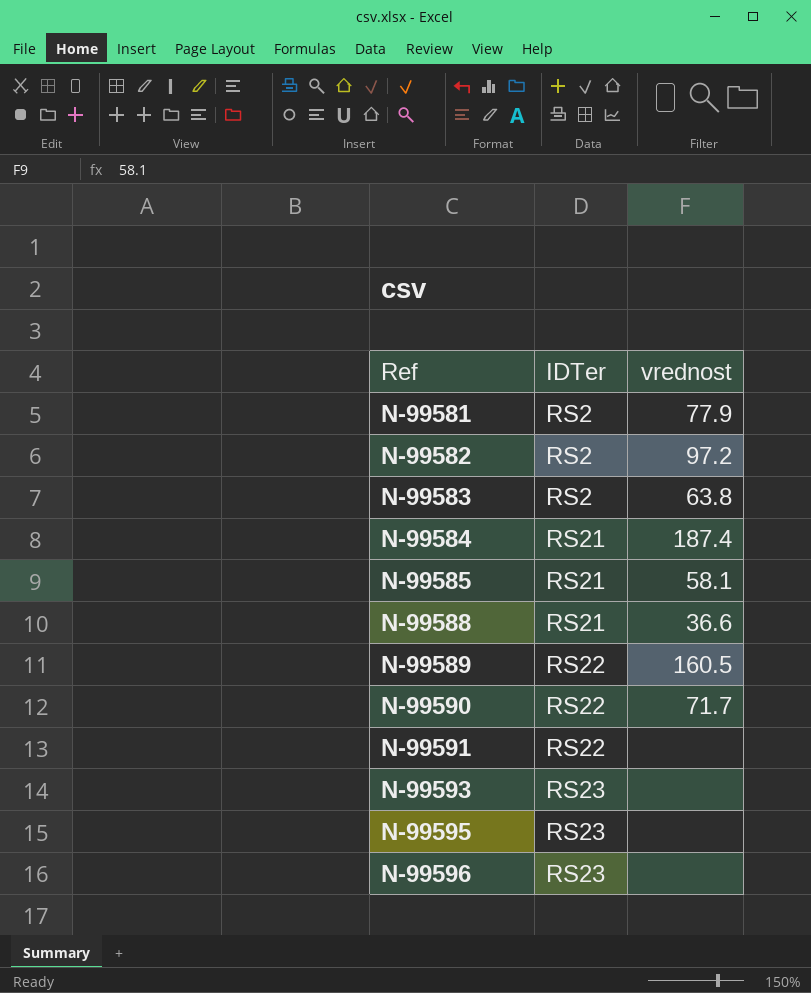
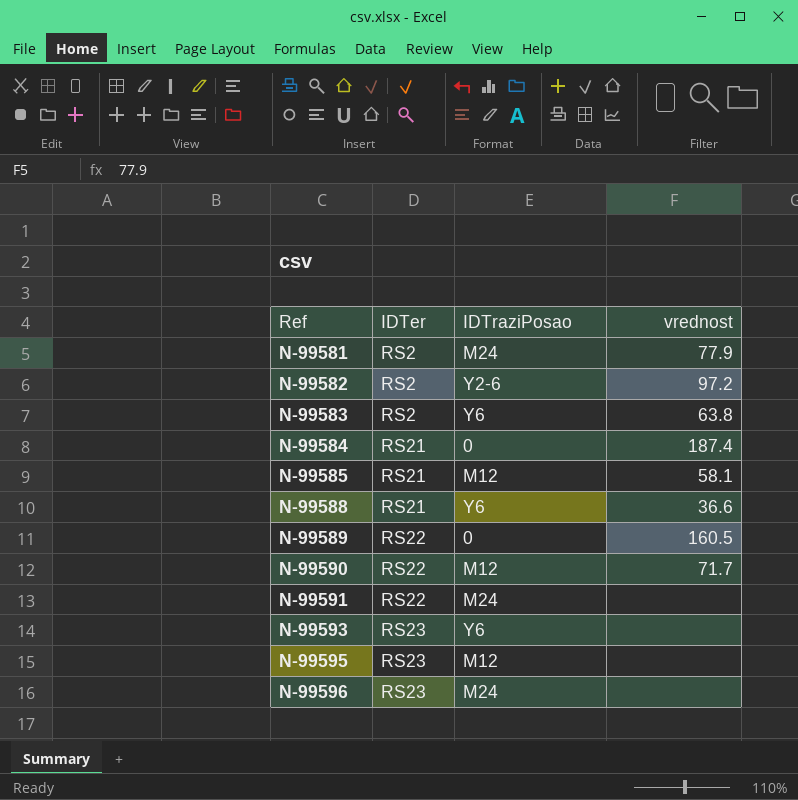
column IDTraziPosao | position: none -> 3

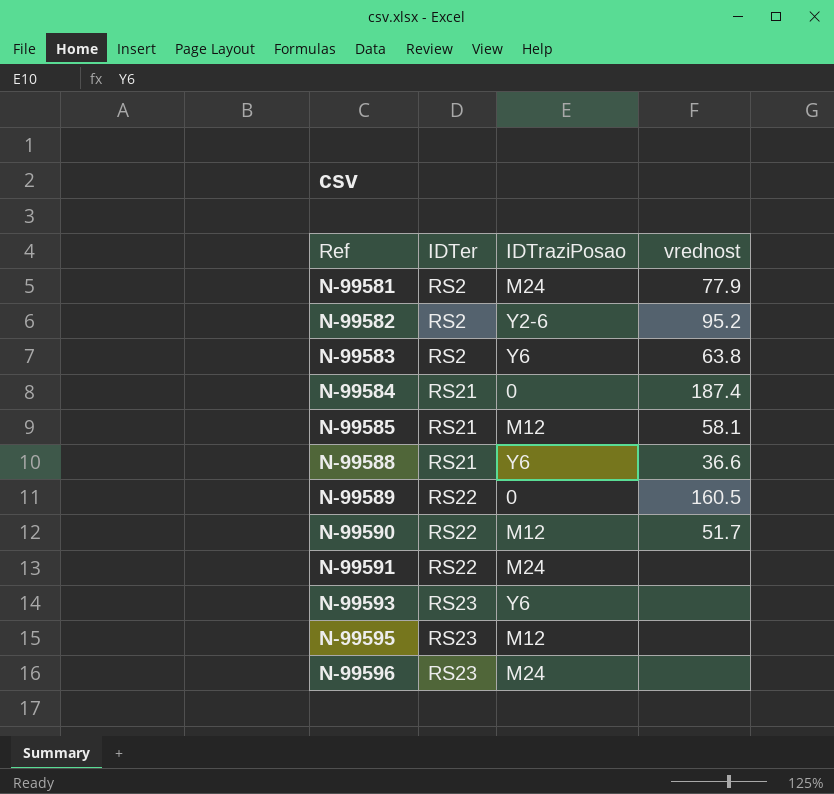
N-99582 | vrednost: 97.2 -> 95.2
N-99590 | vrednost: 71.7 -> 51.7

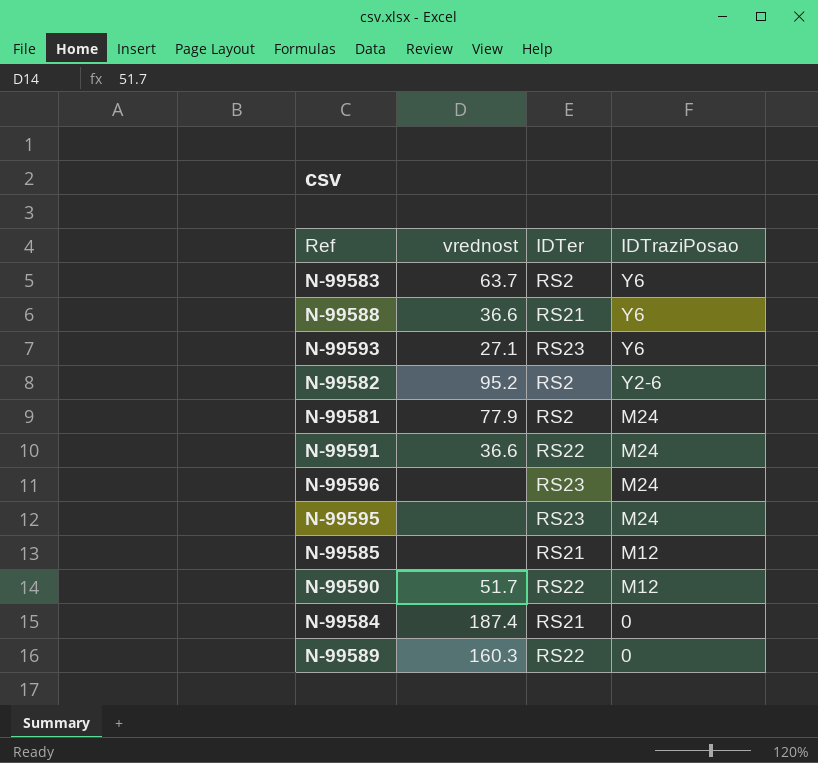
row order: Ref ascending -> IDTraziPosao descending
column vrednost | position: 4 -> 2
N-99583 | vrednost: 63.8 -> 63.7
N-99593 | vrednost: none -> 27.1
N-99591 | vrednost: none -> 36.6
N-99595 | IDTraziPosao: M12 -> M24
N-99585 | vrednost: 58.1 -> none
N-99589 | vrednost: 160.5 -> 160.3

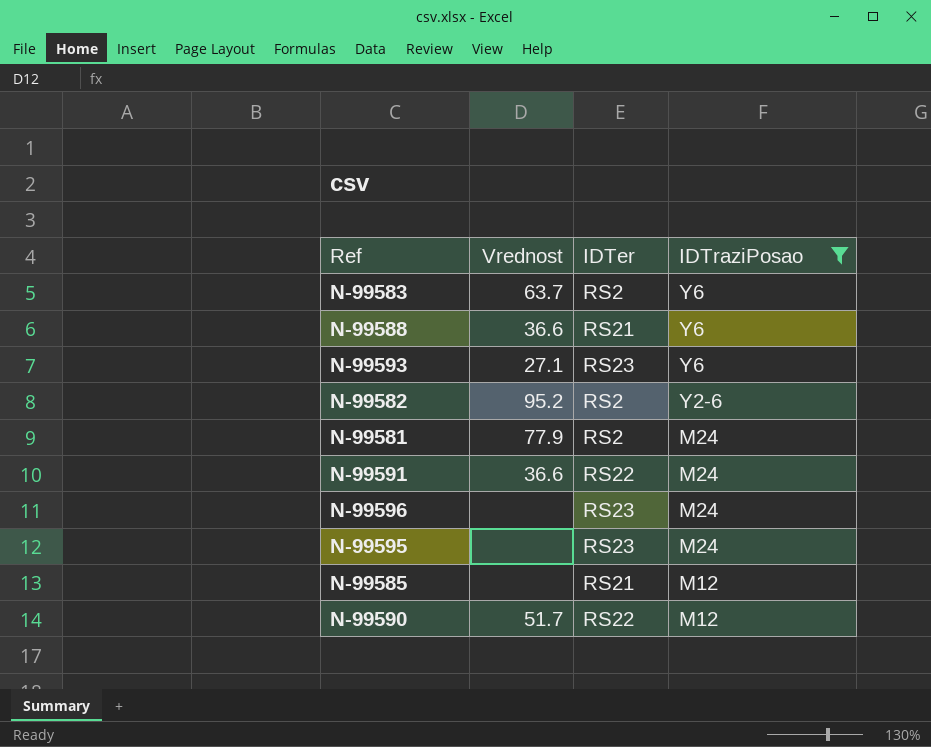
filter: none -> IDTraziPosao != 0
column name: vrednost -> Vrednost

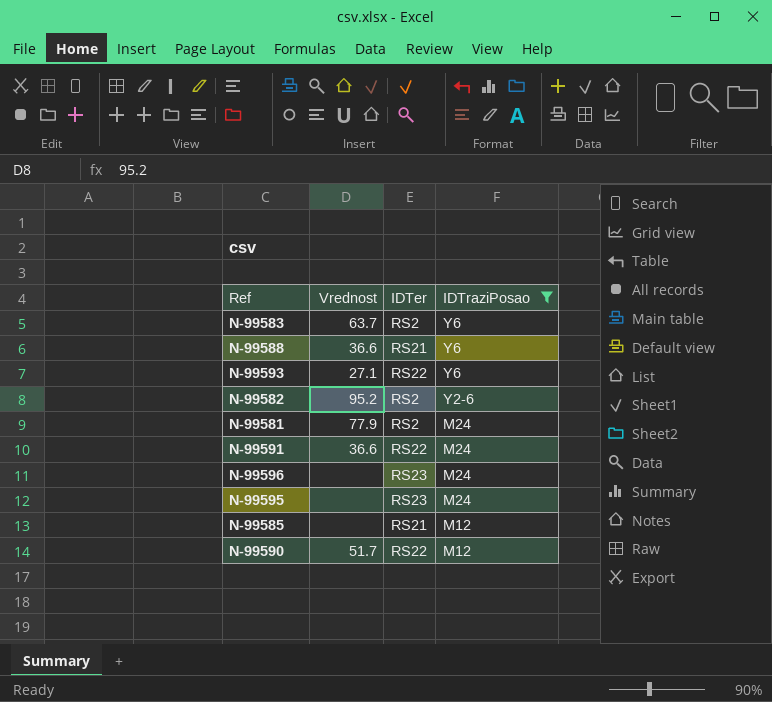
N-99593 | IDTer: RS23 -> RS22

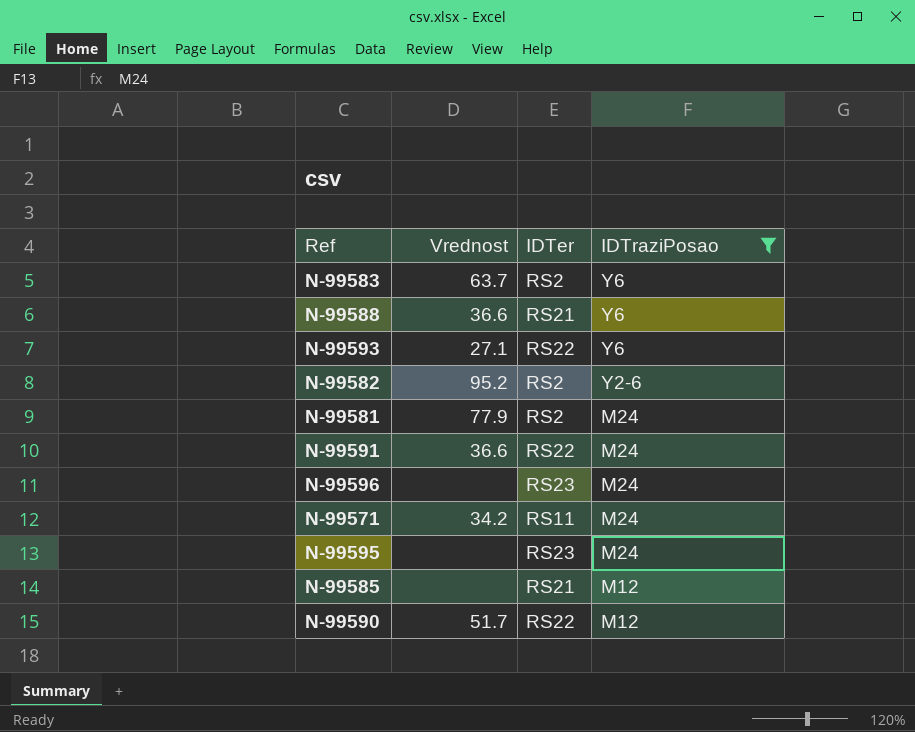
row N-99571: none -> 34.2 | RS11 | M24

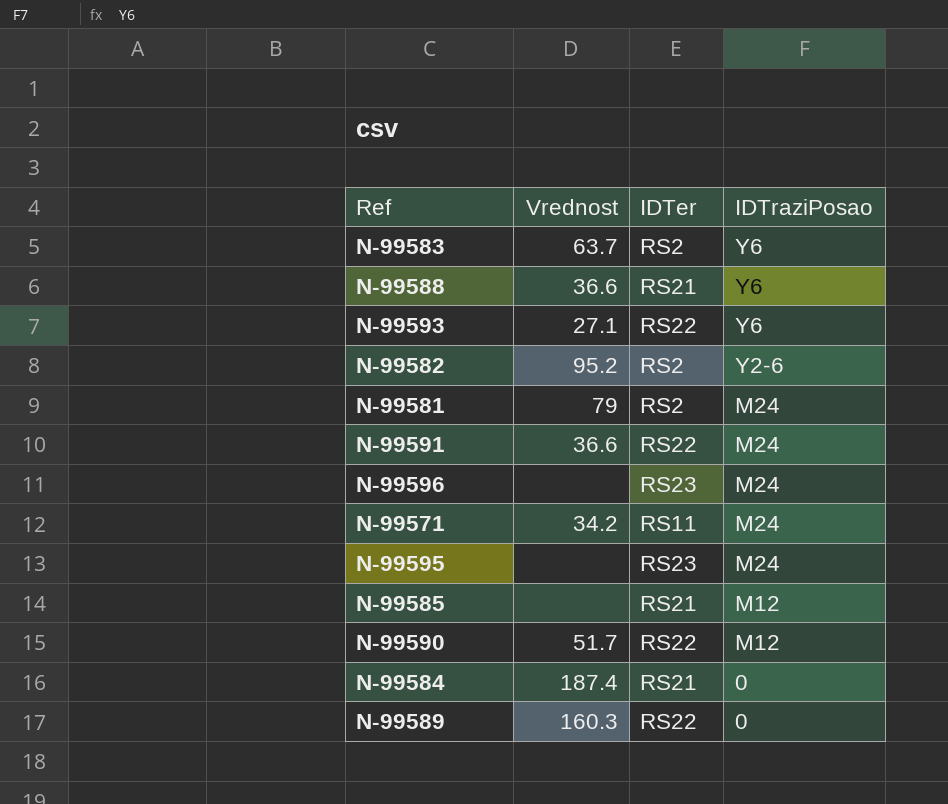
filter: IDTraziPosao != 0 -> none
N-99581 | Vrednost: 77.9 -> 79

